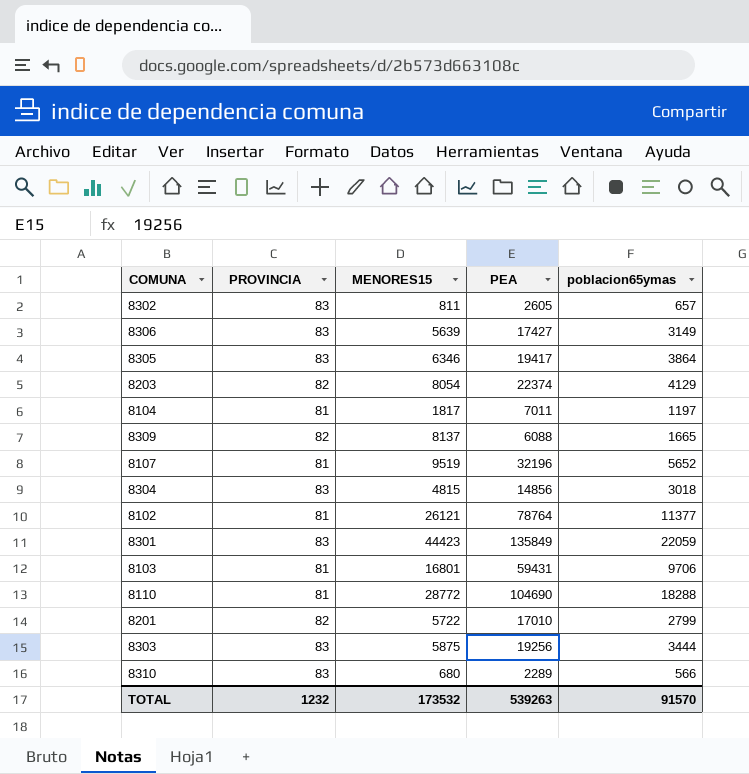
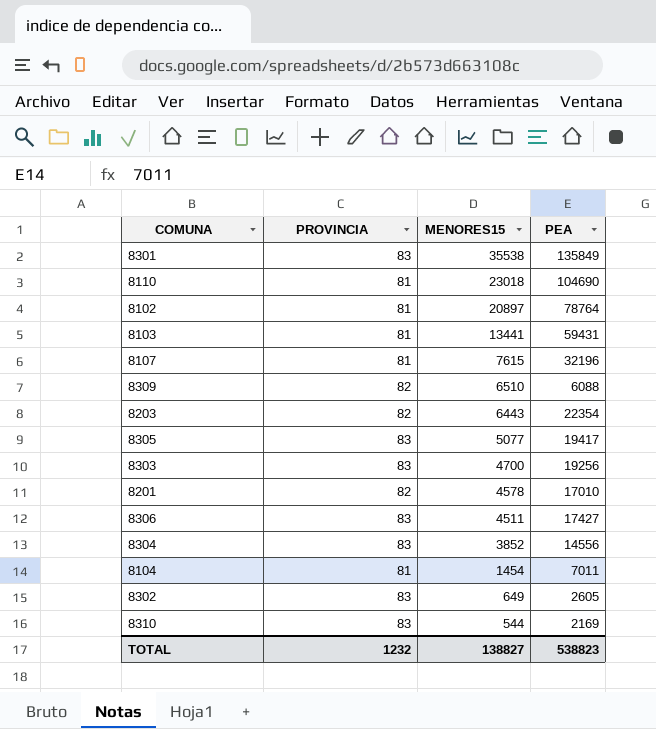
row order: none -> MENORES15 descending
column poblacion65ymas | position: 5 -> none
8301 | MENORES15: 44423 -> 35538
8110 | MENORES15: 28772 -> 23018
8102 | MENORES15: 26121 -> 20897
8103 | MENORES15: 16801 -> 13441
8107 | MENORES15: 9519 -> 7615
8309 | MENORES15: 8137 -> 6510
8203 | MENORES15: 8054 -> 6443
8203 | PEA: 22374 -> 22354
8305 | MENORES15: 6346 -> 5077
8303 | MENORES15: 5875 -> 4700
8201 | MENORES15: 5722 -> 4578
8306 | MENORES15: 5639 -> 4511
8304 | MENORES15: 4815 -> 3852
8304 | PEA: 14856 -> 14556
8104 | MENORES15: 1817 -> 1454
8302 | MENORES15: 811 -> 649
8310 | MENORES15: 680 -> 544
8310 | PEA: 2289 -> 2169
TOTAL | MENORES15: 173532 -> 138827
TOTAL | PEA: 539263 -> 538823

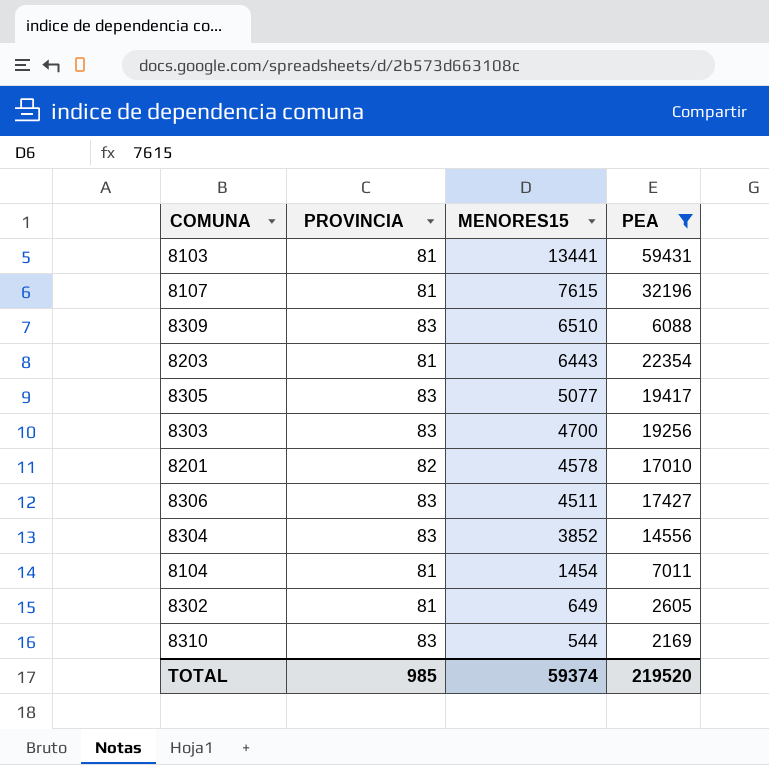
filter: none -> PEA <= 59431
8309 | PROVINCIA: 82 -> 83
8203 | PROVINCIA: 82 -> 81
8302 | PROVINCIA: 83 -> 81
TOTAL | PROVINCIA: 1232 -> 985
TOTAL | MENORES15: 138827 -> 59374
TOTAL | PEA: 538823 -> 219520

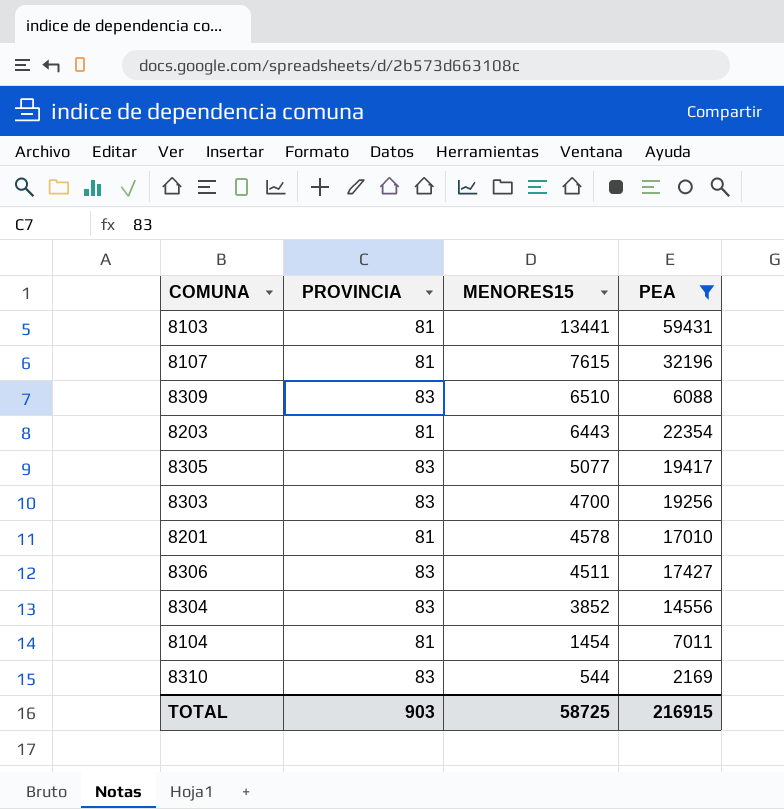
row 8302: 81 | 649 | 2605 -> none
8201 | PROVINCIA: 82 -> 81
TOTAL | PROVINCIA: 985 -> 903
TOTAL | MENORES15: 59374 -> 58725
TOTAL | PEA: 219520 -> 216915

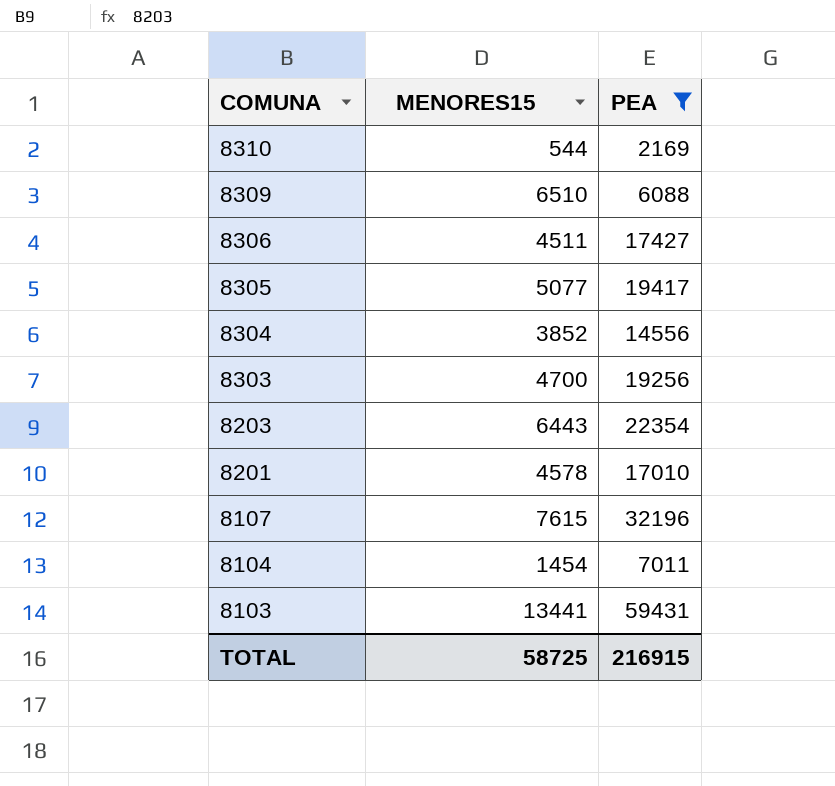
row order: MENORES15 descending -> COMUNA descending
column PROVINCIA | position: 2 -> none

